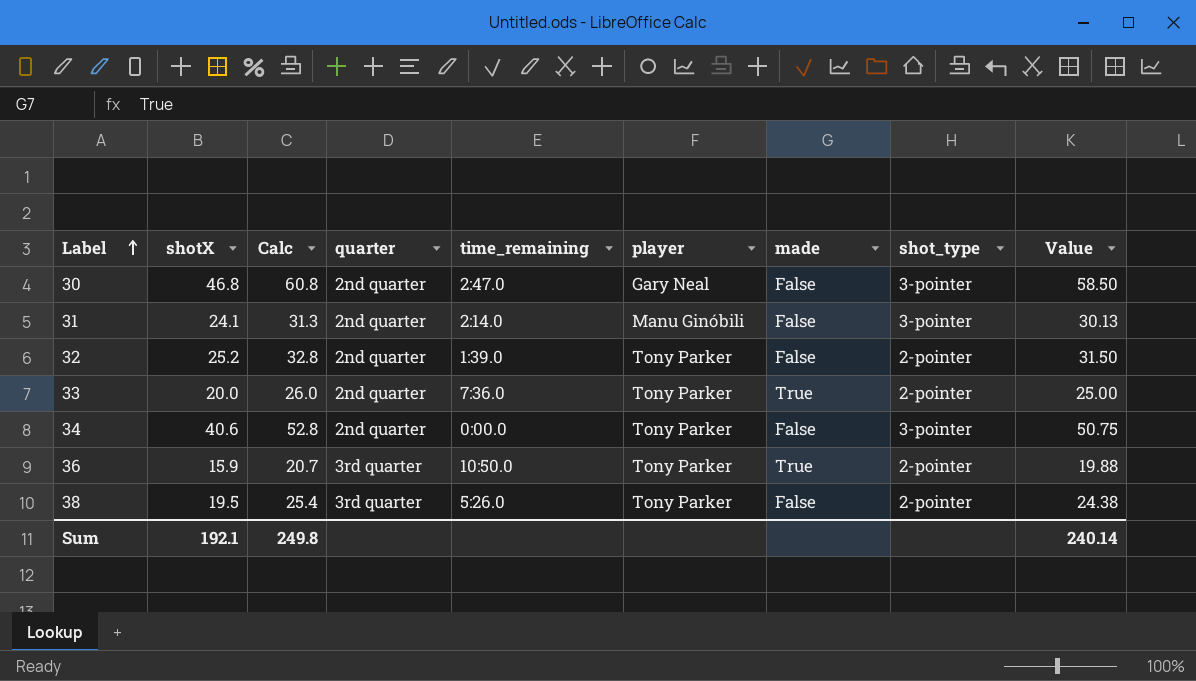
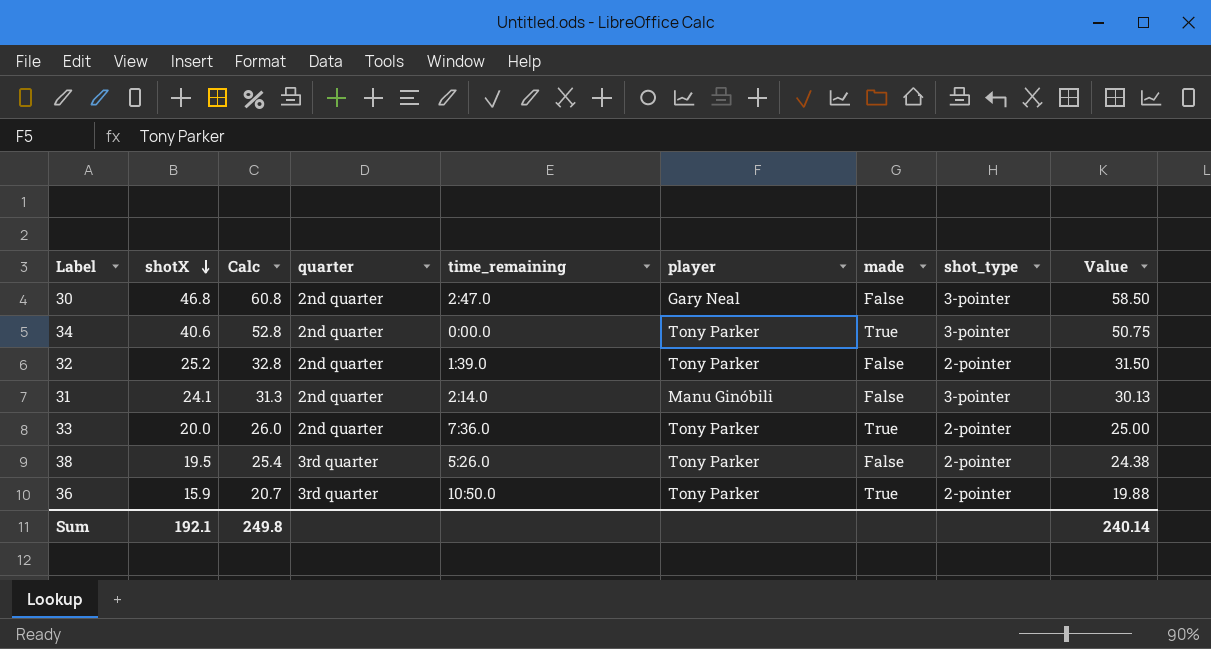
row order: Label ascending -> shotX descending
34 | made: False -> True

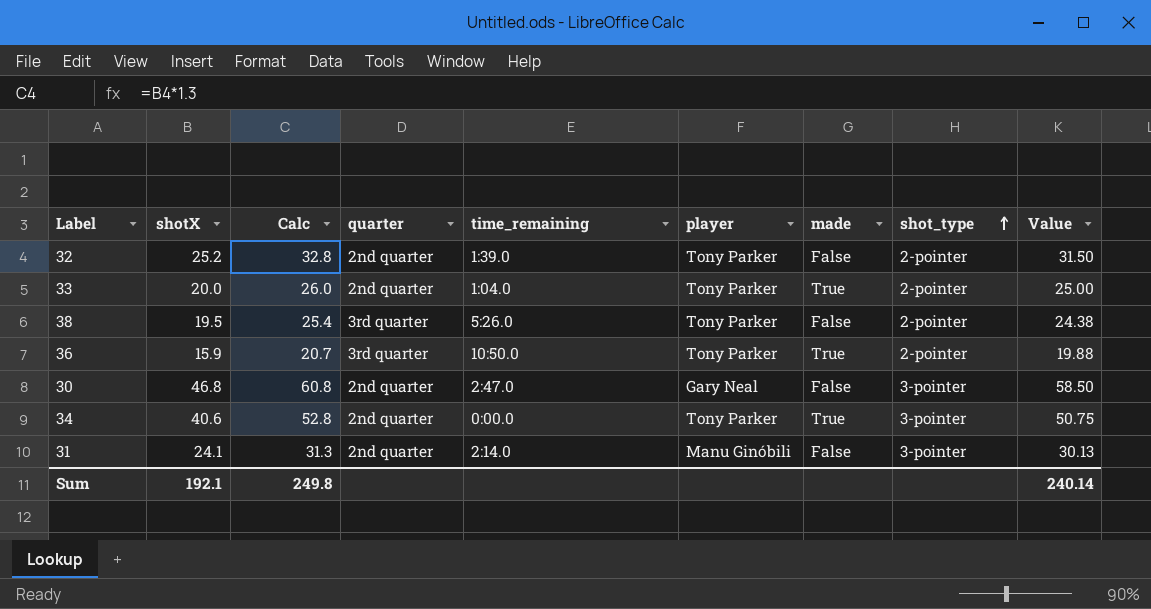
row order: shotX descending -> shot_type ascending
33 | time_remaining: 7:36.0 -> 1:04.0

